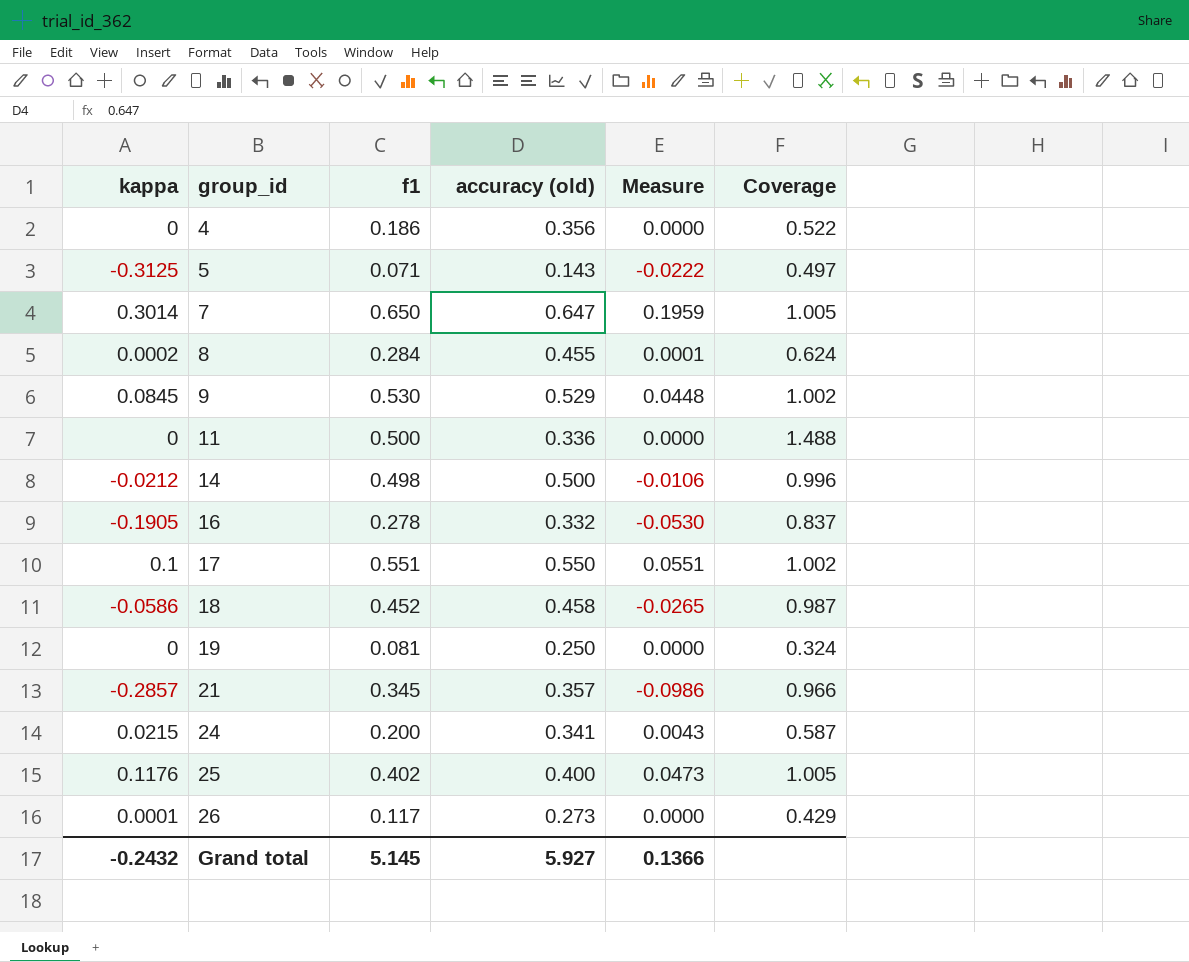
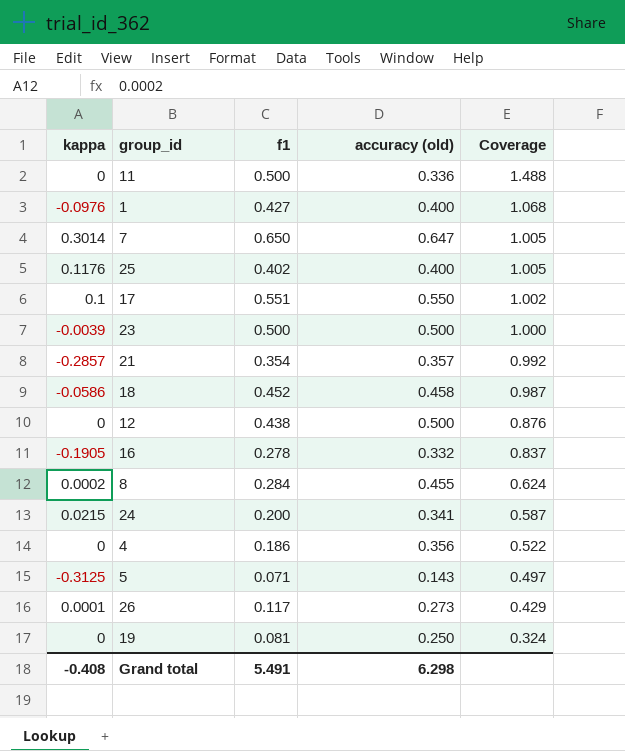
row order: group_id ascending -> Coverage descending
column Measure | formula: [kappa] * [f1] -> none
row 9: 0.0845 | 0.530 | 0.529 | 0.0448 | 1.002 -> none
row 14: -0.0212 | 0.498 | 0.500 | -0.0106 | 0.996 -> none
row 1: none -> -0.0976 | 0.427 | 0.400 | 1.068
row 23: none -> -0.0039 | 0.500 | 0.500 | 1.000
21 | f1: 0.345 -> 0.354
21 | Coverage: 0.966 -> 0.992
row 12: none -> 0 | 0.438 | 0.500 | 0.876
Grand total | kappa: -0.2432 -> -0.408
Grand total | f1: 5.145 -> 5.491
Grand total | accuracy (old): 5.927 -> 6.298

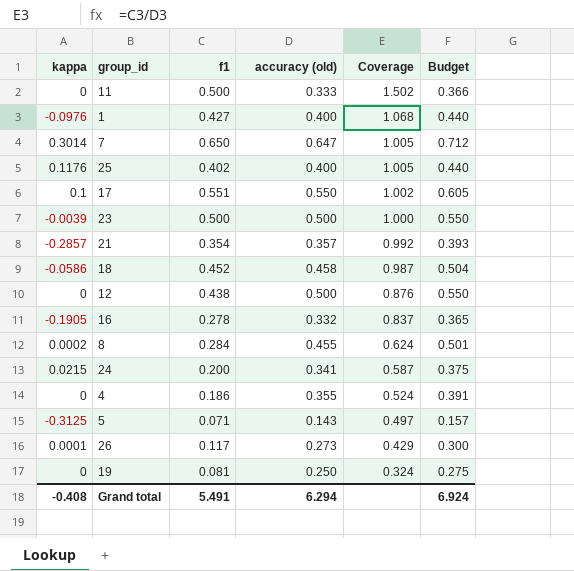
column Budget | formula: none -> [accuracy (old)] * 1.1
11 | accuracy (old): 0.336 -> 0.333
11 | Coverage: 1.488 -> 1.502
4 | accuracy (old): 0.356 -> 0.355
4 | Coverage: 0.522 -> 0.524
Grand total | accuracy (old): 6.298 -> 6.294

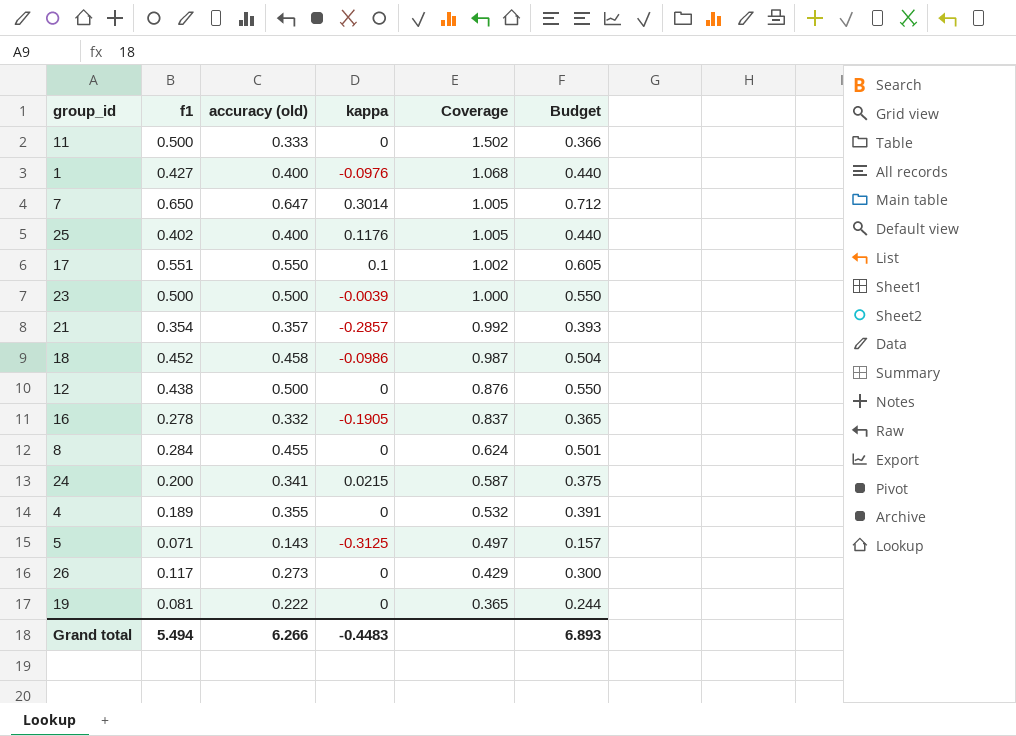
column kappa | position: 1 -> 4
18 | kappa: -0.0586 -> -0.0986
8 | kappa: 0.0002 -> 0
4 | f1: 0.186 -> 0.189
4 | Coverage: 0.524 -> 0.532
26 | kappa: 0.0001 -> 0
19 | accuracy (old): 0.250 -> 0.222
19 | Coverage: 0.324 -> 0.365
19 | Budget: 0.275 -> 0.244
Grand total | f1: 5.491 -> 5.494
Grand total | accuracy (old): 6.294 -> 6.266
Grand total | kappa: -0.408 -> -0.4483
Grand total | Budget: 6.924 -> 6.893

